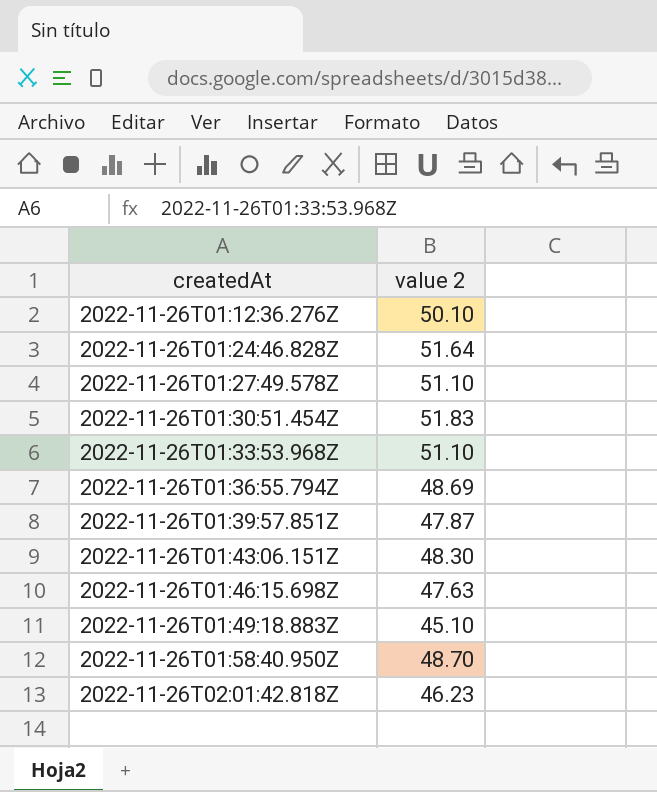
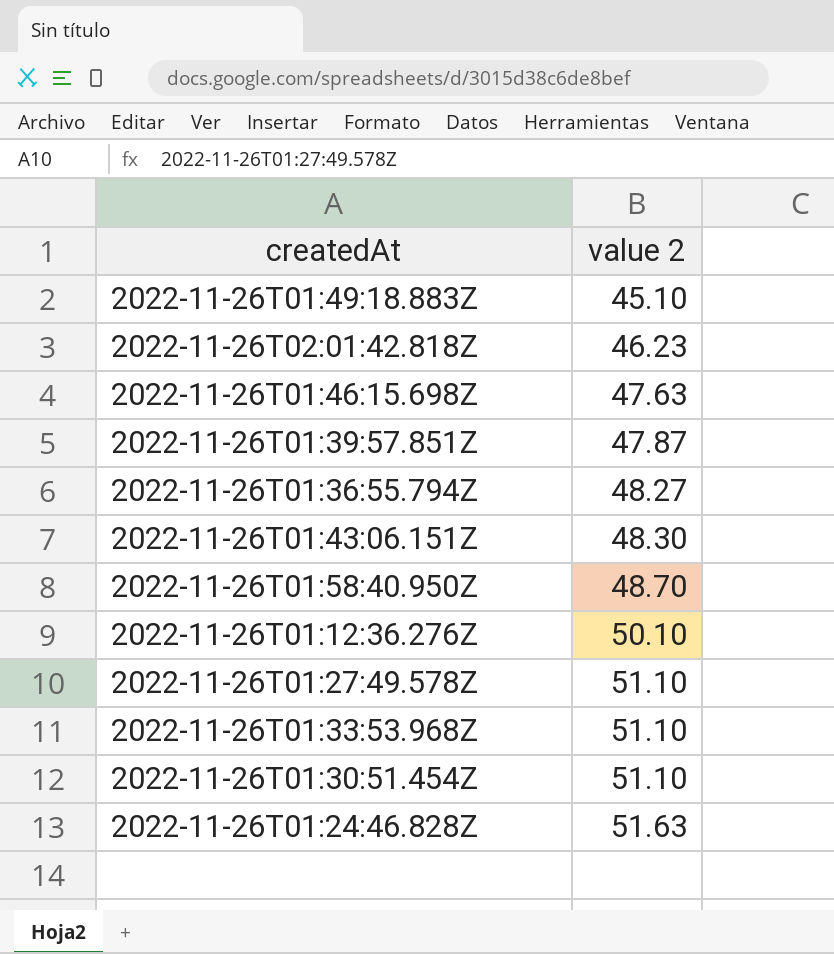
row order: createdAt ascending -> value 2 ascending
2022-11-26T01:36:55.794Z | value 2: 48.69 -> 48.27
2022-11-26T01:30:51.454Z | value 2: 51.83 -> 51.10
2022-11-26T01:24:46.828Z | value 2: 51.64 -> 51.63

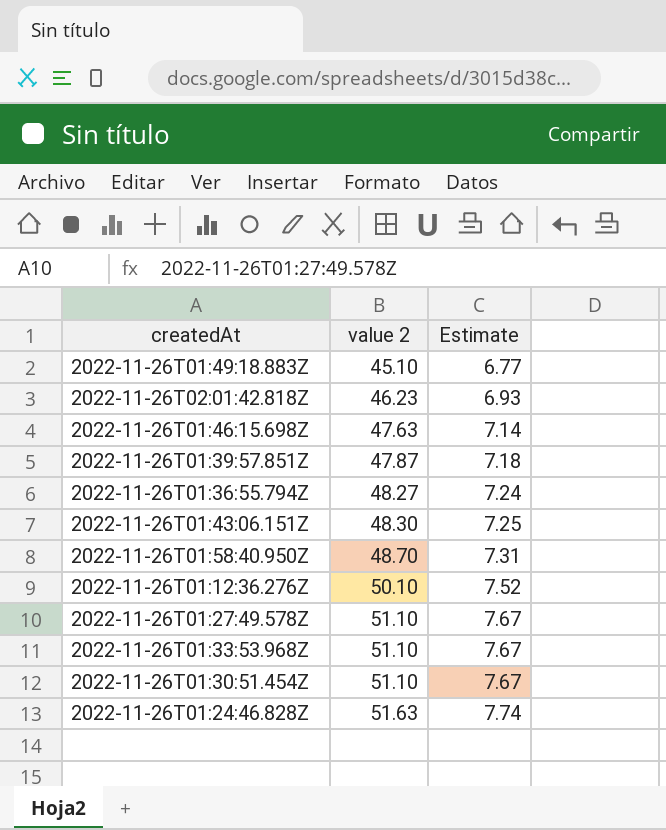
column Estimate | formula: none -> [value 2] * 0.15

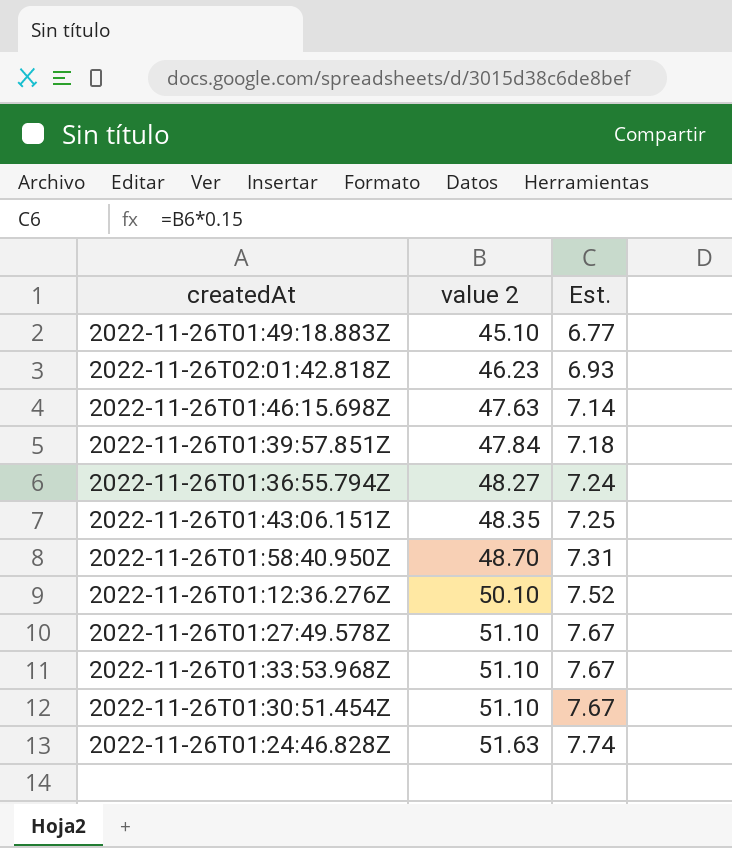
column name: Estimate -> Est.
2022-11-26T01:39:57.851Z | value 2: 47.87 -> 47.84
2022-11-26T01:43:06.151Z | value 2: 48.30 -> 48.35

